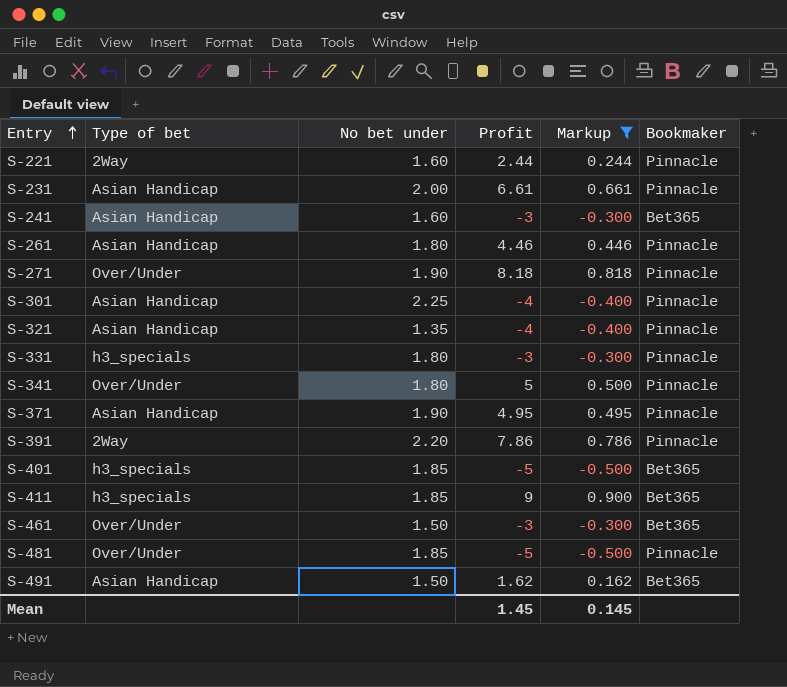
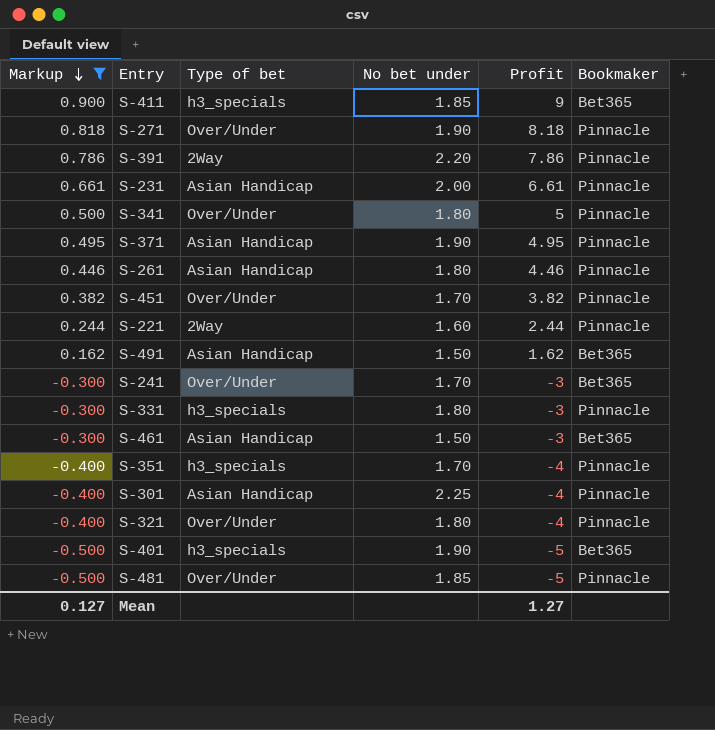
row order: Entry ascending -> Markup descending
column Markup | position: 5 -> 1
row S-451: none -> 0.382 | Over/Under | 1.70 | 3.82 | Pinnacle
S-241 | Type of bet: Asian Handicap -> Over/Under
S-241 | No bet under: 1.60 -> 1.70
S-461 | Type of bet: Over/Under -> Asian Handicap
row S-351: none -> -0.400 | h3_specials | 1.70 | -4 | Pinnacle
S-321 | Type of bet: Asian Handicap -> Over/Under
S-321 | No bet under: 1.35 -> 1.80
S-401 | No bet under: 1.85 -> 1.90
Mean | Markup: 0.145 -> 0.127
Mean | Profit: 1.45 -> 1.27

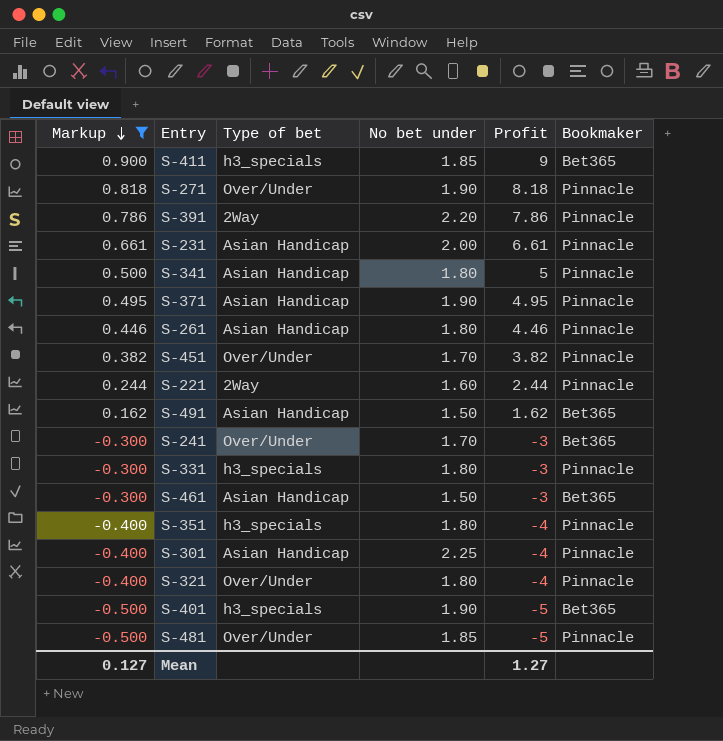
S-341 | Type of bet: Over/Under -> Asian Handicap
S-351 | No bet under: 1.70 -> 1.80

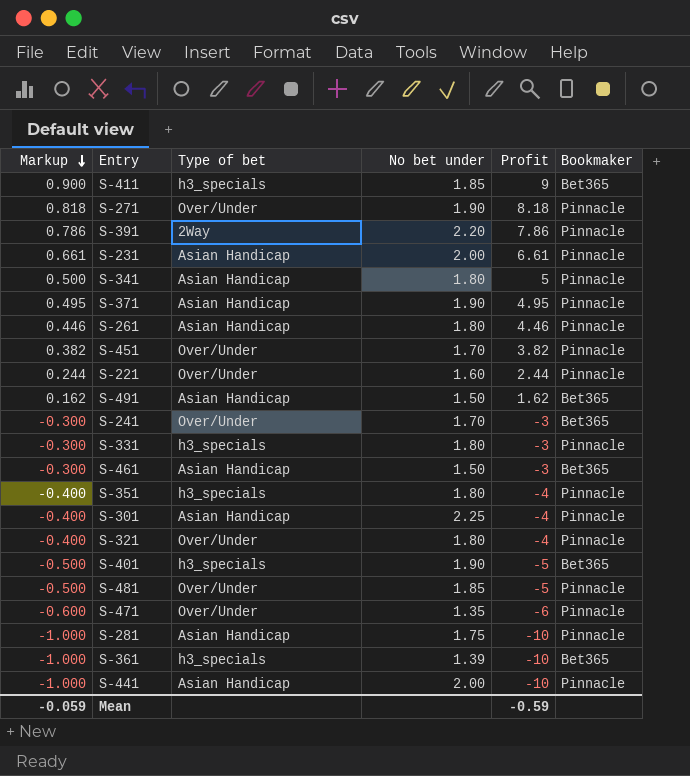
filter: Markup >= -0.500 -> none
S-221 | Type of bet: 2Way -> Over/Under
Mean | Markup: 0.127 -> -0.059
Mean | Profit: 1.27 -> -0.59

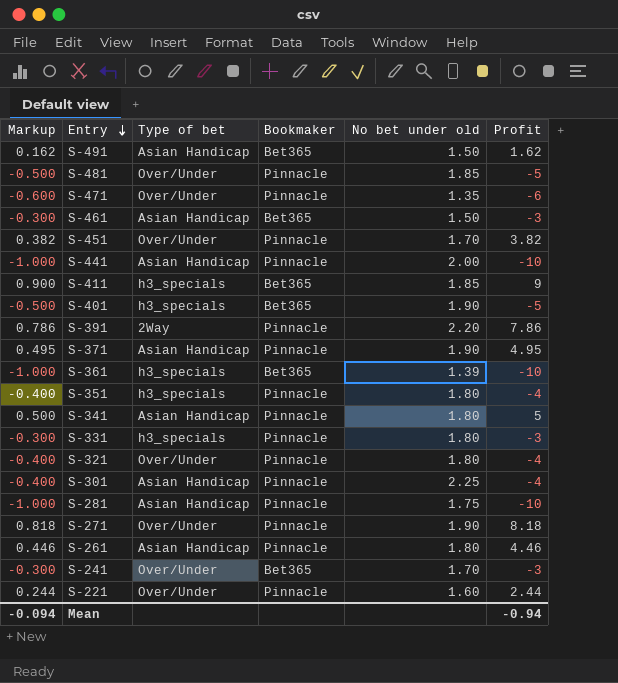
row order: Markup descending -> Entry descending
column Bookmaker | position: 6 -> 4
column name: No bet under -> No bet under old
row S-231: 0.661 | Asian Handicap | 2.00 | 6.61 | Pinnacle -> none
Mean | Markup: -0.059 -> -0.094
Mean | Profit: -0.59 -> -0.94

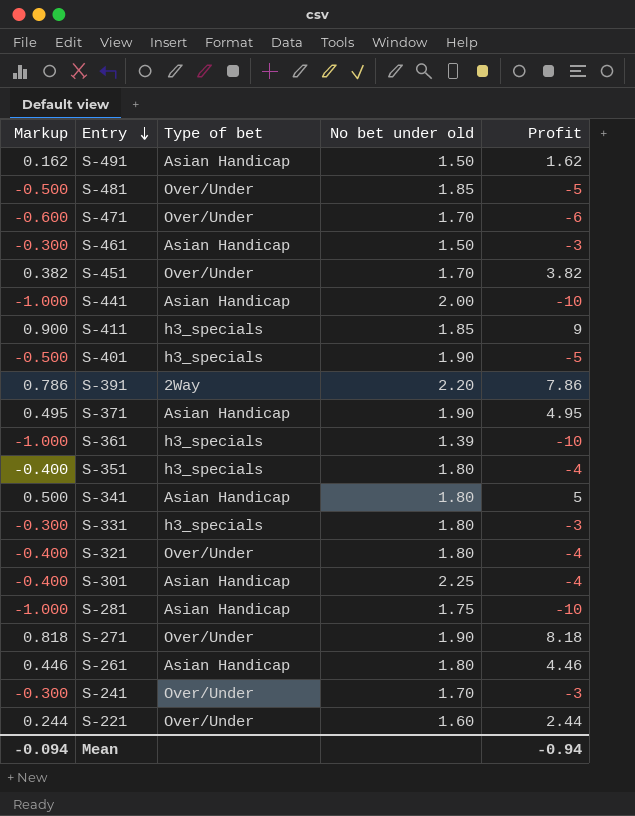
column Bookmaker | position: 4 -> none
S-471 | No bet under old: 1.35 -> 1.70

